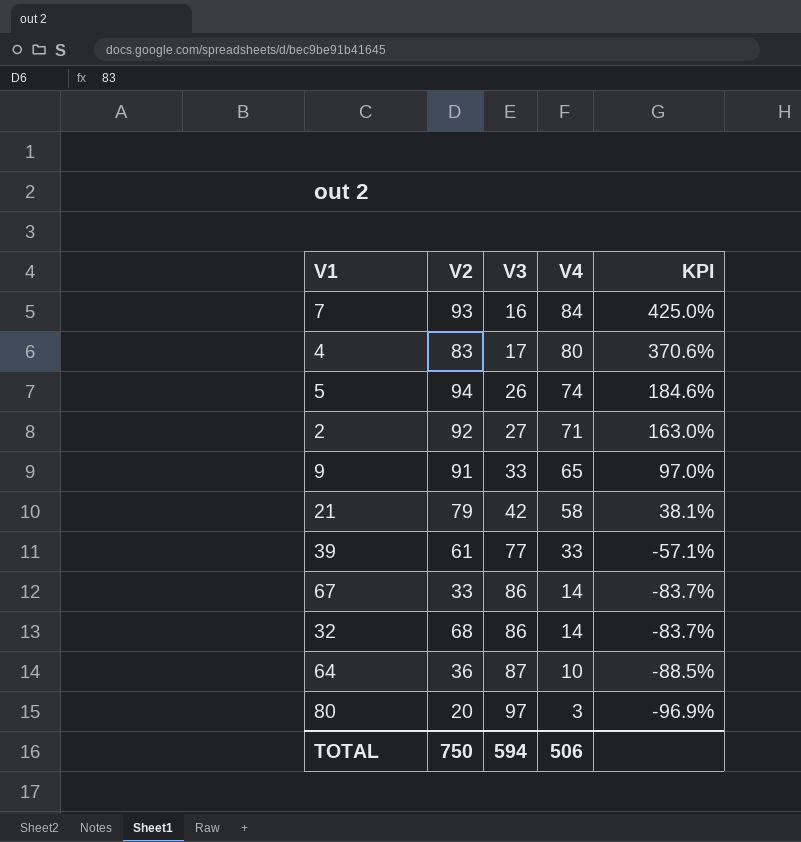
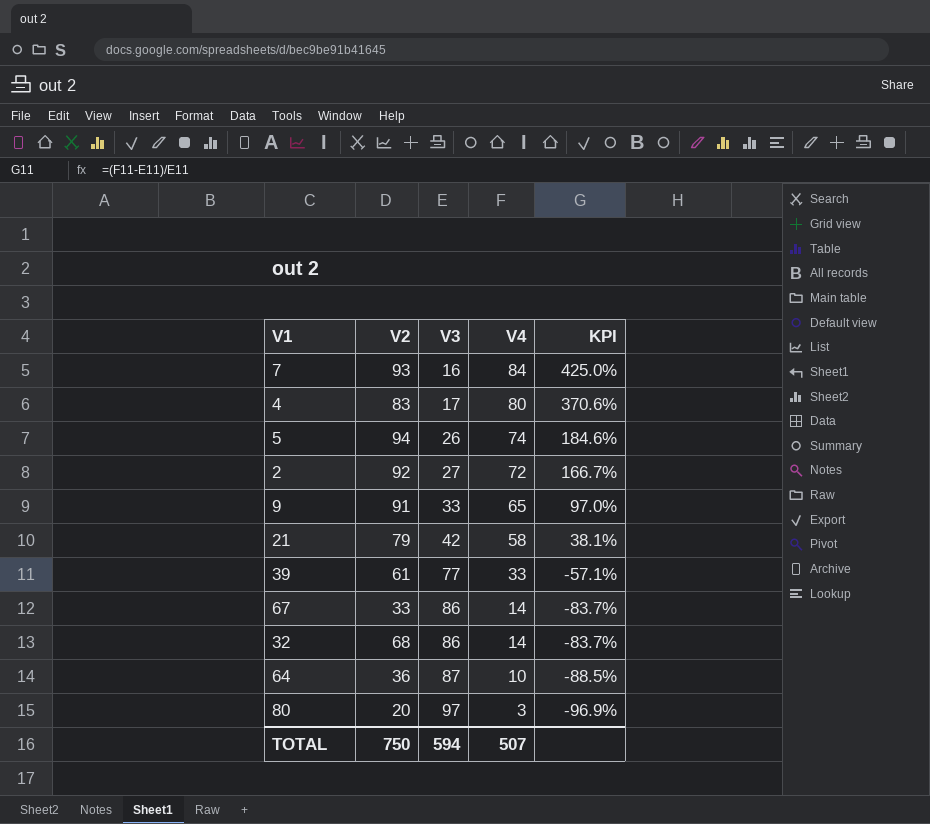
2 | V4: 71 -> 72
2 | KPI: 163.0% -> 166.7%
TOTAL | V4: 506 -> 507

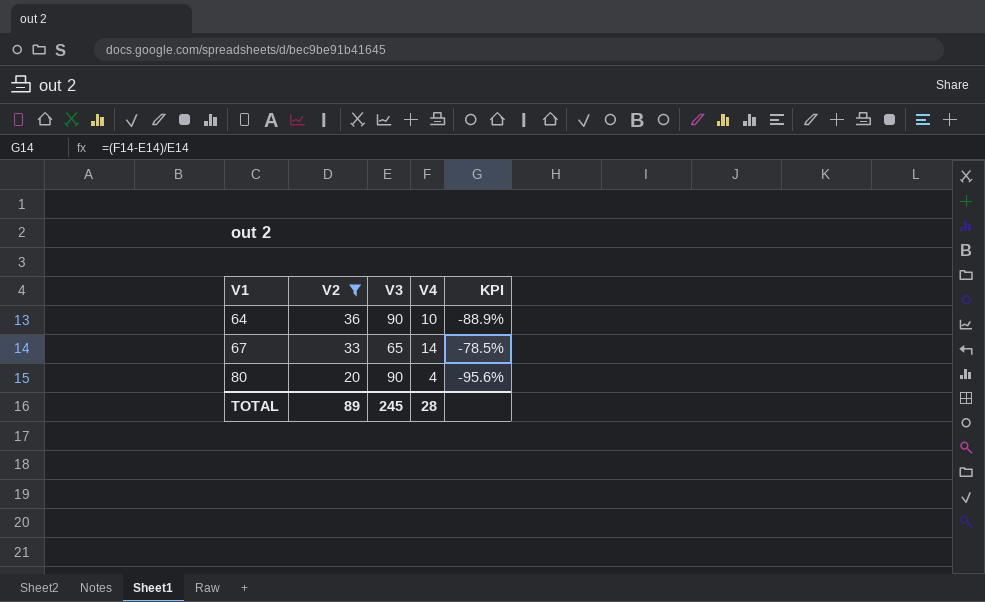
filter: none -> V2 <= 36
row order: V3 ascending -> V1 ascending
64 | V3: 87 -> 90
64 | KPI: -88.5% -> -88.9%
67 | V3: 86 -> 65
67 | KPI: -83.7% -> -78.5%
80 | V3: 97 -> 90
80 | V4: 3 -> 4
80 | KPI: -96.9% -> -95.6%
TOTAL | V2: 750 -> 89
TOTAL | V3: 594 -> 245
TOTAL | V4: 507 -> 28

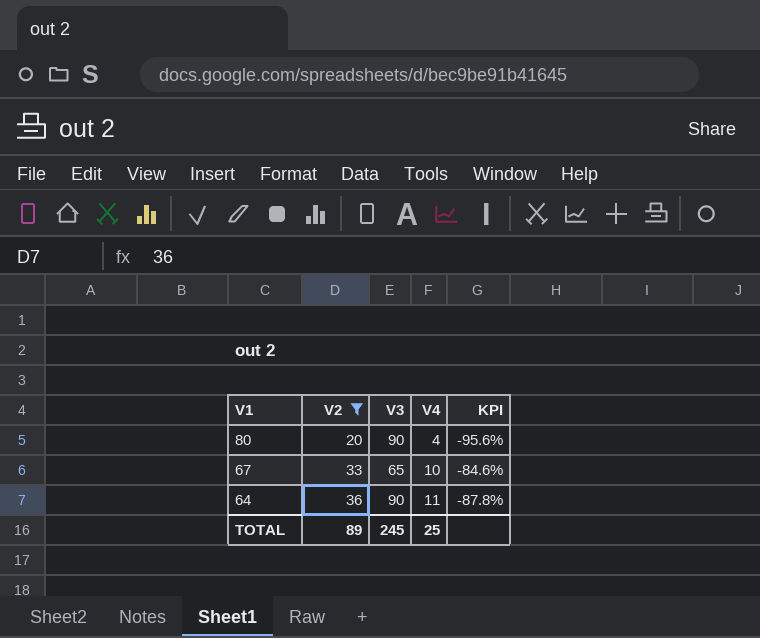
row order: V1 ascending -> V1 descending
67 | V4: 14 -> 10
67 | KPI: -78.5% -> -84.6%
64 | V4: 10 -> 11
64 | KPI: -88.9% -> -87.8%
TOTAL | V4: 28 -> 25

